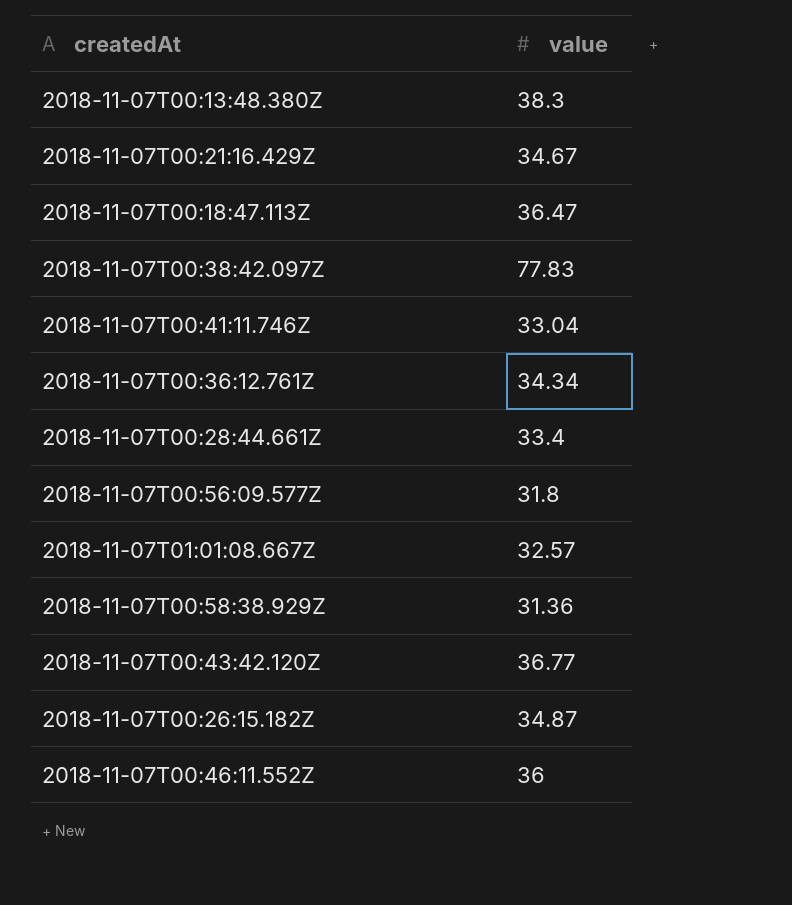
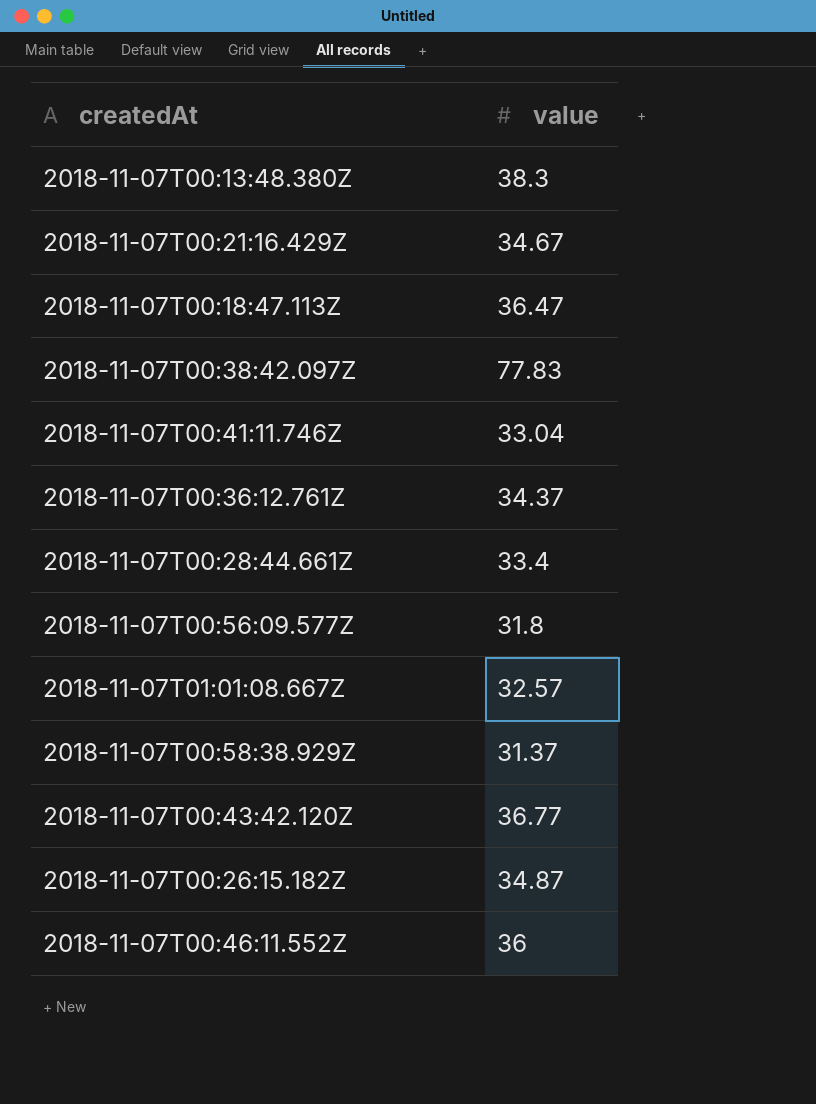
2018-11-07T00:36:12.761Z | value: 34.34 -> 34.37
2018-11-07T00:58:38.929Z | value: 31.36 -> 31.37

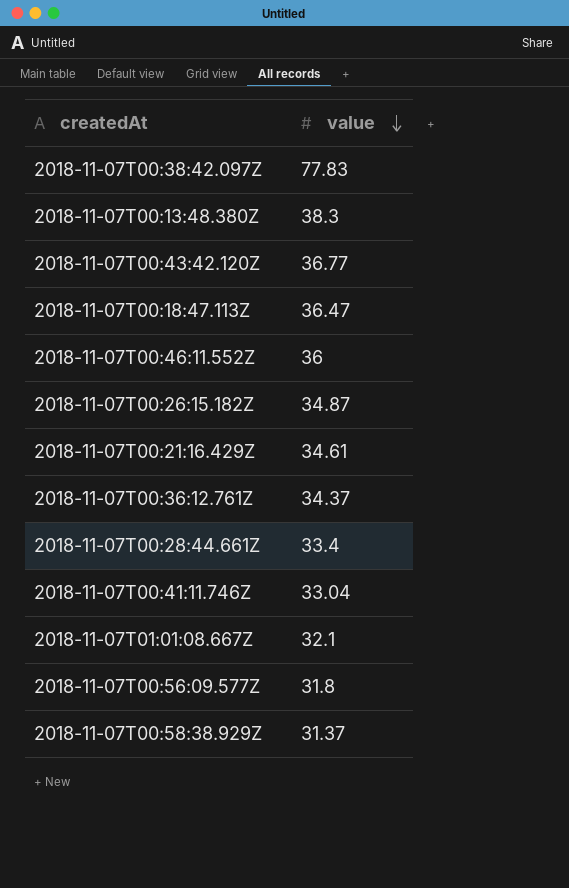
row order: none -> value descending
2018-11-07T00:21:16.429Z | value: 34.67 -> 34.61
2018-11-07T01:01:08.667Z | value: 32.57 -> 32.1

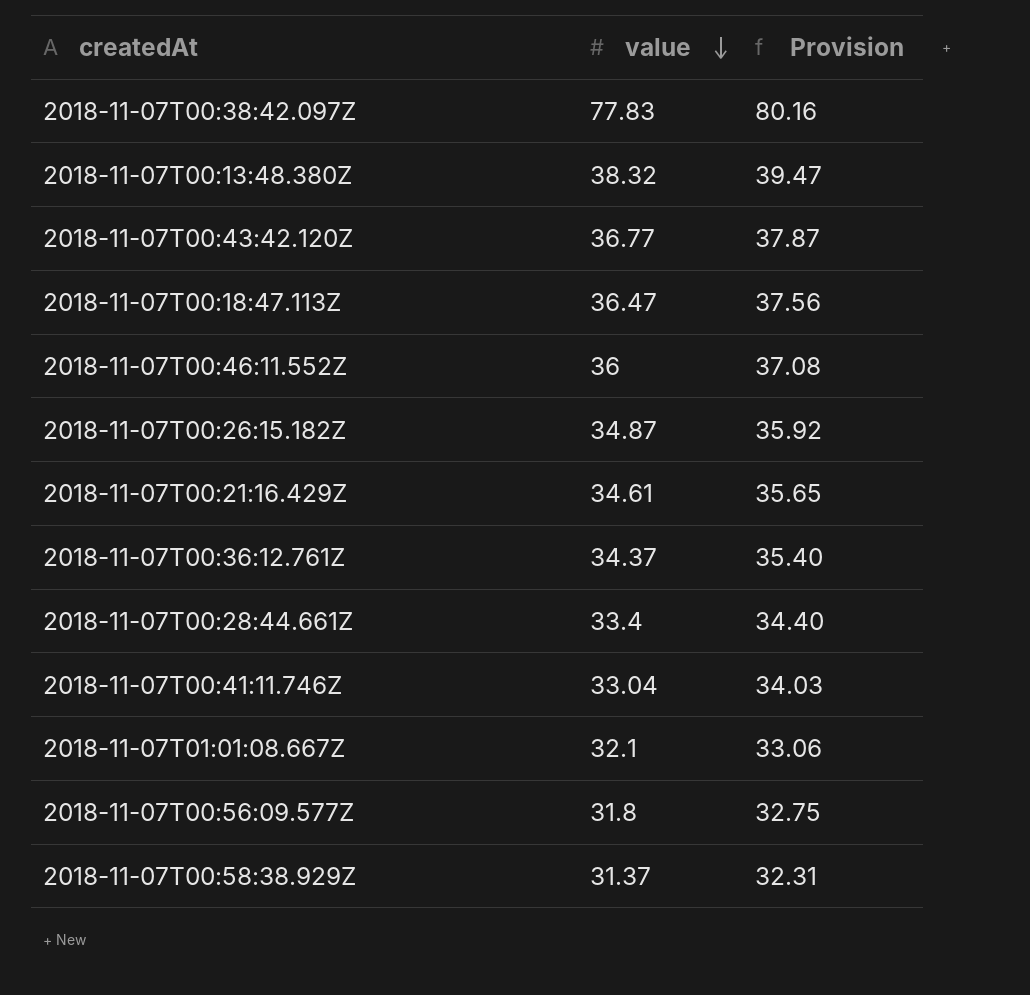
column Provision | formula: none -> [value] * 1.03
2018-11-07T00:13:48.380Z | value: 38.3 -> 38.32

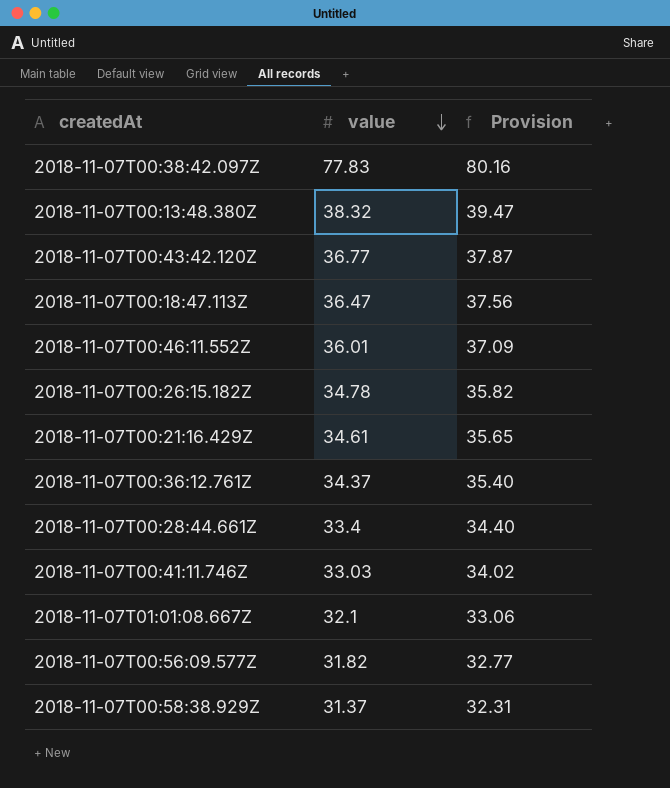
2018-11-07T00:46:11.552Z | value: 36 -> 36.01
2018-11-07T00:46:11.552Z | Provision: 37.08 -> 37.09
2018-11-07T00:26:15.182Z | value: 34.87 -> 34.78
2018-11-07T00:26:15.182Z | Provision: 35.92 -> 35.82
2018-11-07T00:41:11.746Z | value: 33.04 -> 33.03
2018-11-07T00:41:11.746Z | Provision: 34.03 -> 34.02
2018-11-07T00:56:09.577Z | value: 31.8 -> 31.82
2018-11-07T00:56:09.577Z | Provision: 32.75 -> 32.77

